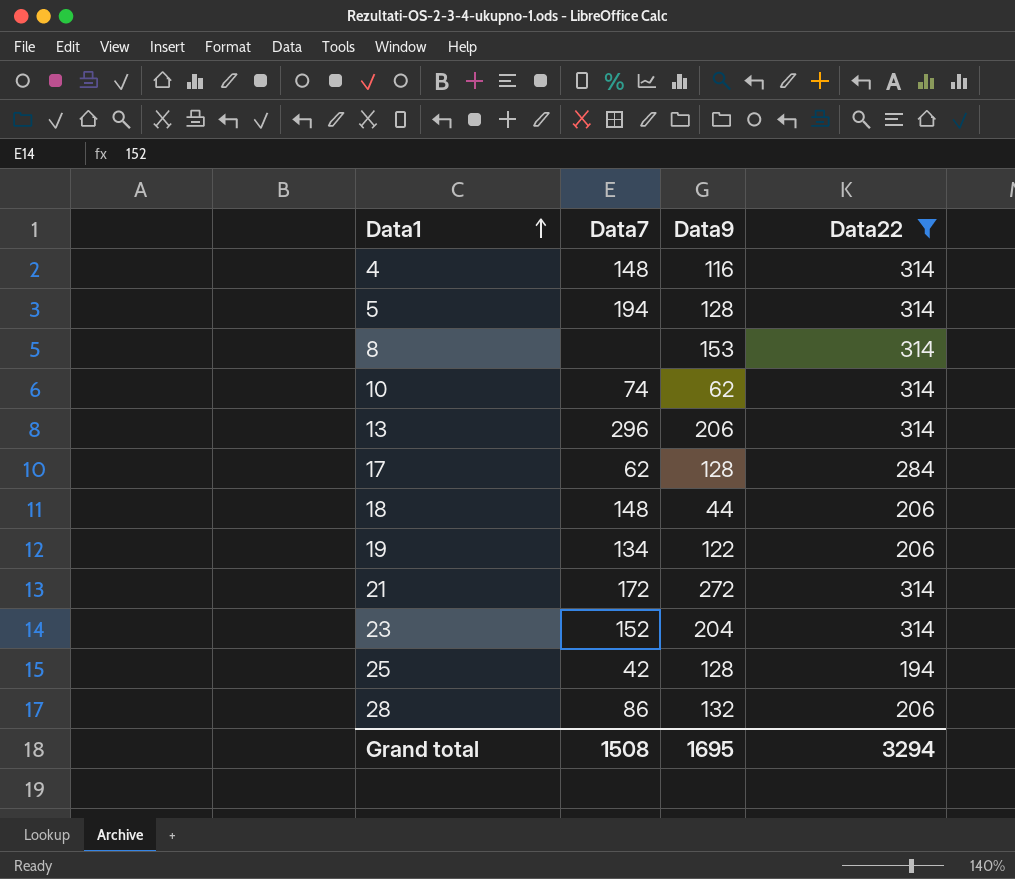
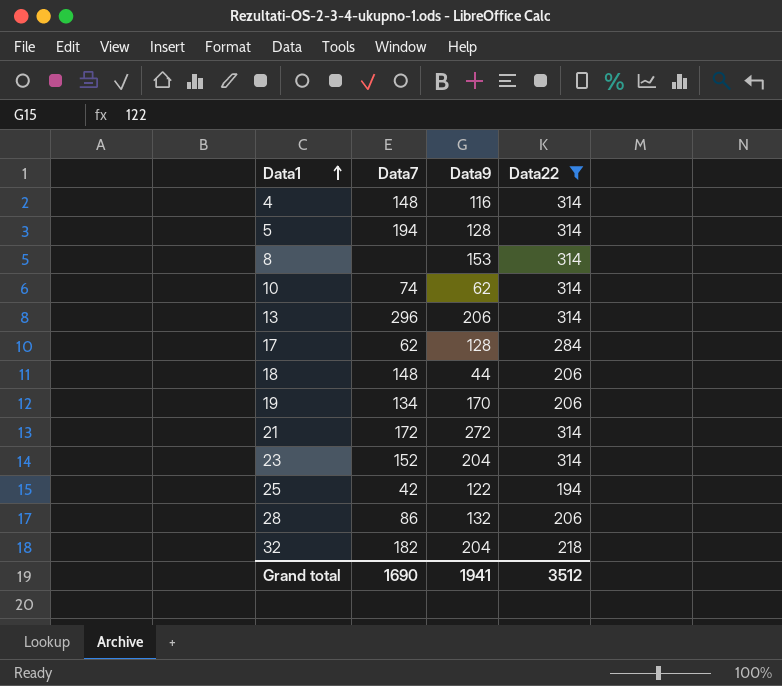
19 | Data9: 122 -> 170
25 | Data9: 128 -> 122
row 32: none -> 182 | 204 | 218
Grand total | Data7: 1508 -> 1690
Grand total | Data9: 1695 -> 1941
Grand total | Data22: 3294 -> 3512

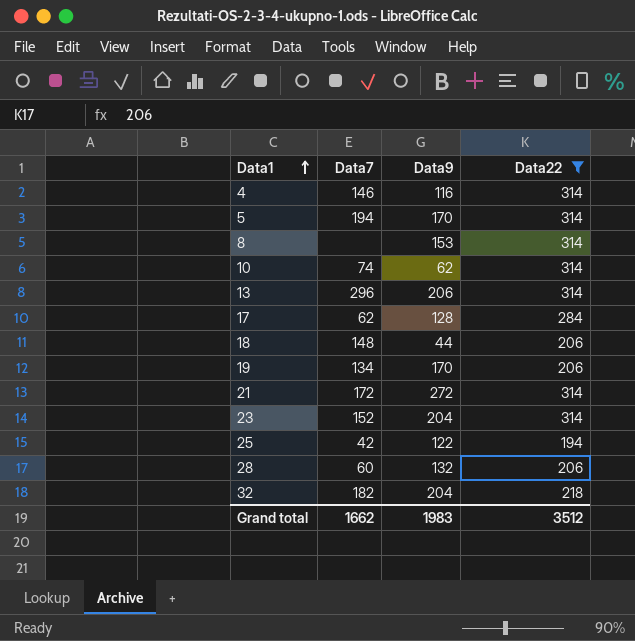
4 | Data7: 148 -> 146
5 | Data9: 128 -> 170
28 | Data7: 86 -> 60
Grand total | Data7: 1690 -> 1662
Grand total | Data9: 1941 -> 1983

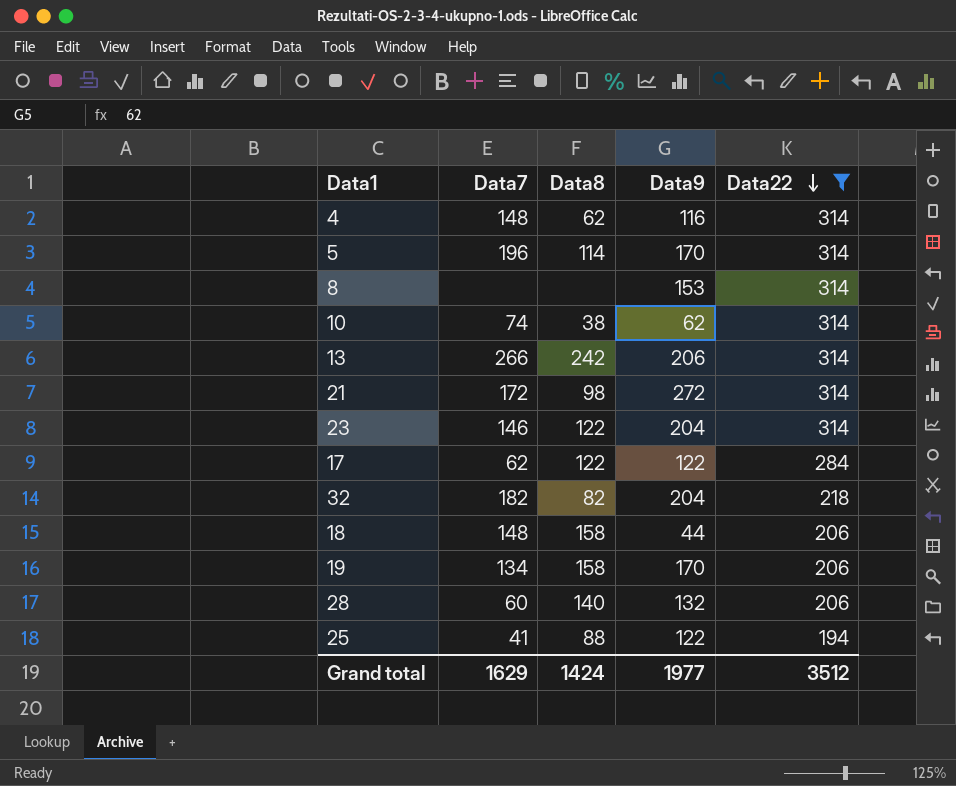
row order: Data1 ascending -> Data22 descending
column Data8 | position: none -> 3
4 | Data7: 146 -> 148
5 | Data7: 194 -> 196
13 | Data7: 296 -> 266
23 | Data7: 152 -> 146
17 | Data9: 128 -> 122
25 | Data7: 42 -> 41
Grand total | Data7: 1662 -> 1629
Grand total | Data9: 1983 -> 1977

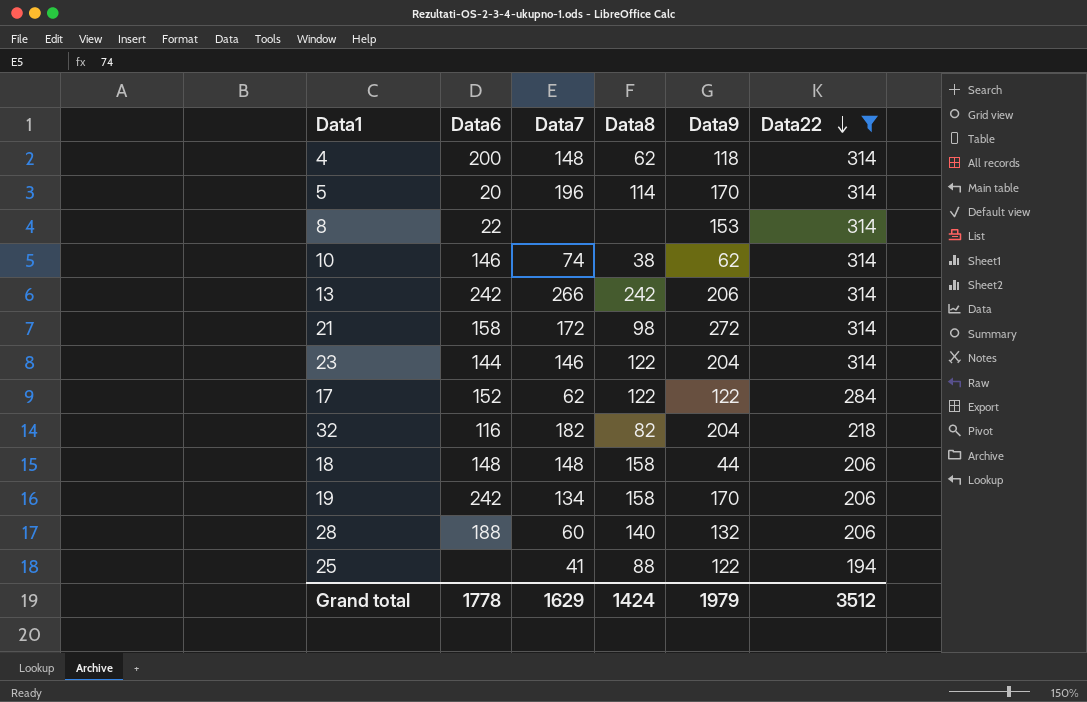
column Data6 | position: none -> 2
4 | Data9: 116 -> 118
Grand total | Data9: 1977 -> 1979

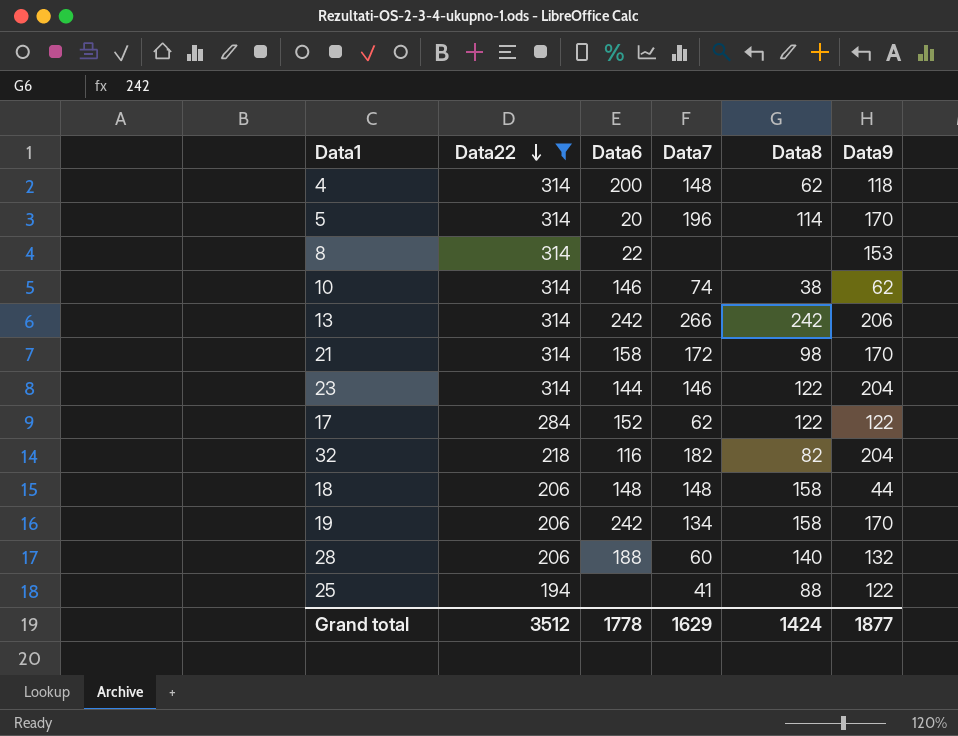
column Data22 | position: 6 -> 2
21 | Data9: 272 -> 170
Grand total | Data9: 1979 -> 1877

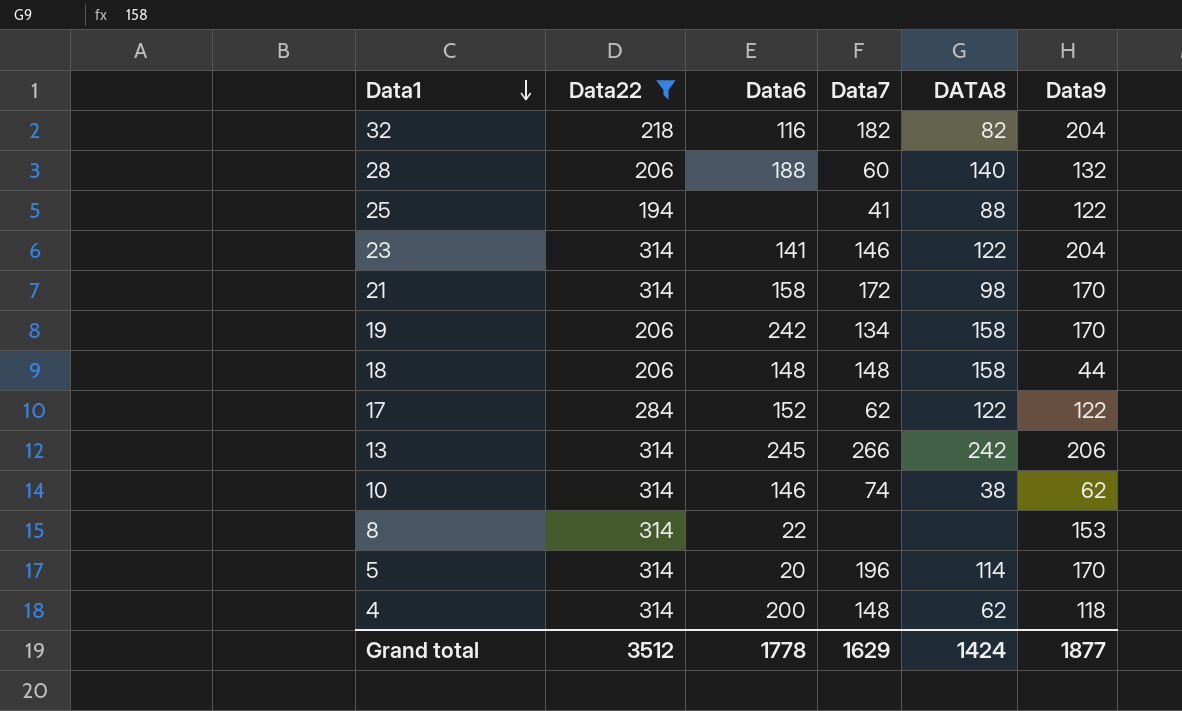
row order: Data22 descending -> Data1 descending
column name: Data8 -> DATA8
23 | Data6: 144 -> 141
13 | Data6: 242 -> 245

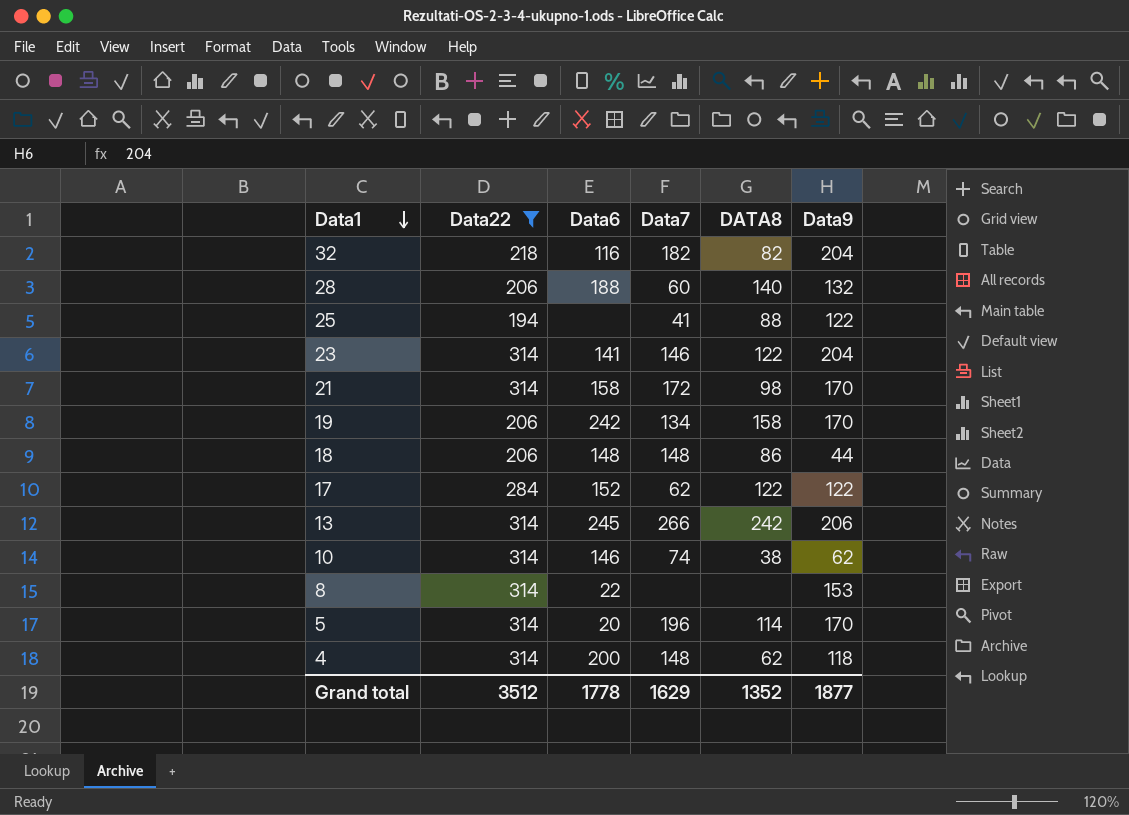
18 | DATA8: 158 -> 86
Grand total | DATA8: 1424 -> 1352

